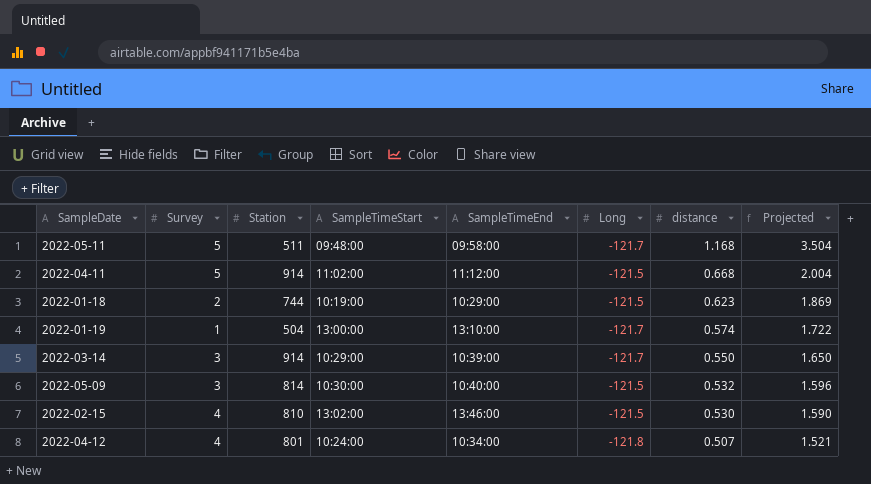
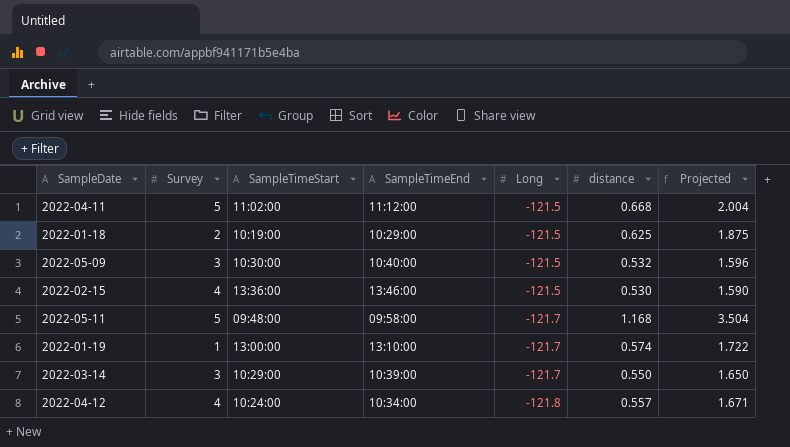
row order: distance descending -> Long descending
column Station | position: 3 -> none
2022-01-18 | distance: 0.623 -> 0.625
2022-01-18 | Projected: 1.869 -> 1.875
2022-02-15 | SampleTimeStart: 13:02:00 -> 13:36:00
2022-04-12 | distance: 0.507 -> 0.557
2022-04-12 | Projected: 1.521 -> 1.671

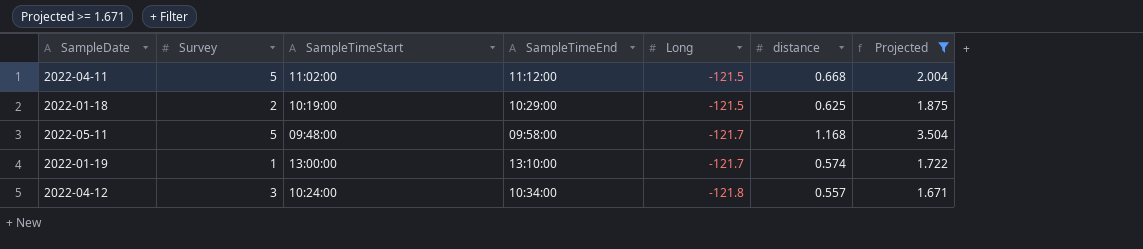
filter: none -> Projected >= 1.671
2022-04-12 | Survey: 4 -> 3

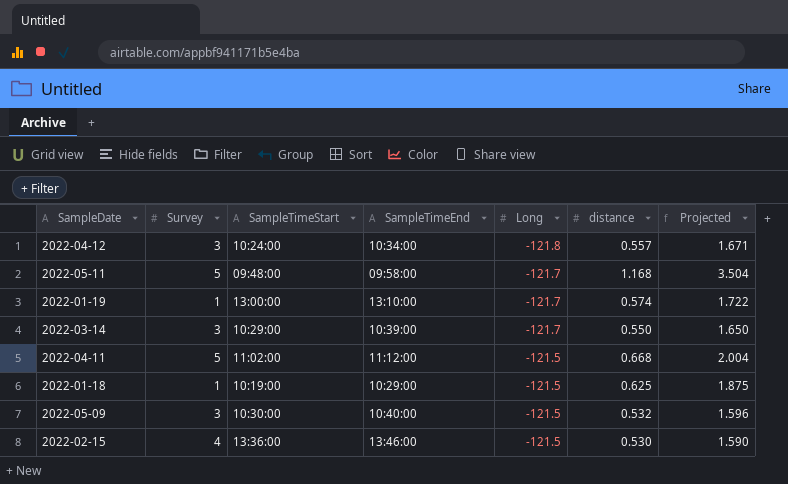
filter: Projected >= 1.671 -> none
row order: Long descending -> Long ascending
2022-01-18 | Survey: 2 -> 1

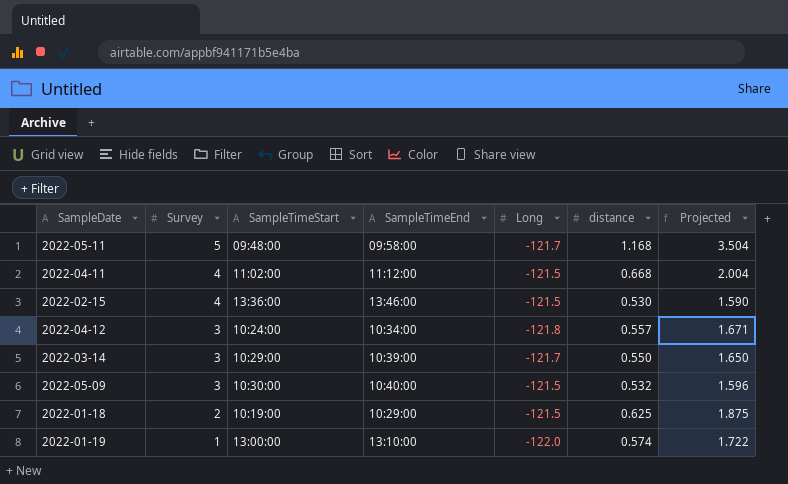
row order: Long ascending -> Survey descending
2022-04-11 | Survey: 5 -> 4
2022-01-18 | Survey: 1 -> 2
2022-01-19 | Long: -121.7 -> -122.0

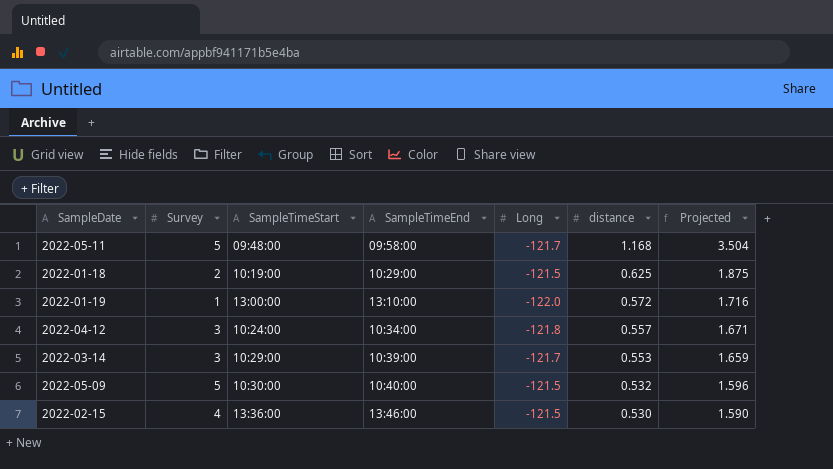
row order: Survey descending -> distance descending
row 2022-04-11: 4 | 11:02:00 | 11:12:00 | -121.5 | 0.668 | 2.004 -> none
2022-01-19 | distance: 0.574 -> 0.572
2022-01-19 | Projected: 1.722 -> 1.716
2022-03-14 | distance: 0.550 -> 0.553
2022-03-14 | Projected: 1.650 -> 1.659
2022-05-09 | Survey: 3 -> 5

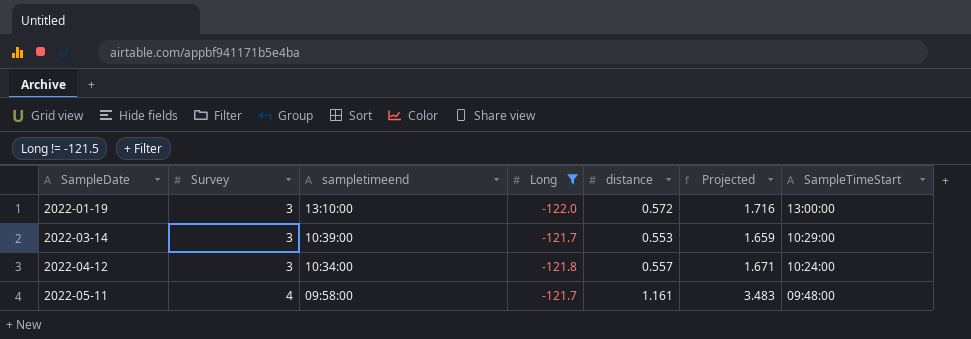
filter: none -> Long != -121.5
row order: distance descending -> SampleDate ascending
column name: SampleTimeEnd -> sampletimeend
column SampleTimeStart | position: 3 -> 7
2022-01-19 | Survey: 1 -> 3
2022-05-11 | Survey: 5 -> 4
2022-05-11 | distance: 1.168 -> 1.161
2022-05-11 | Projected: 3.504 -> 3.483

